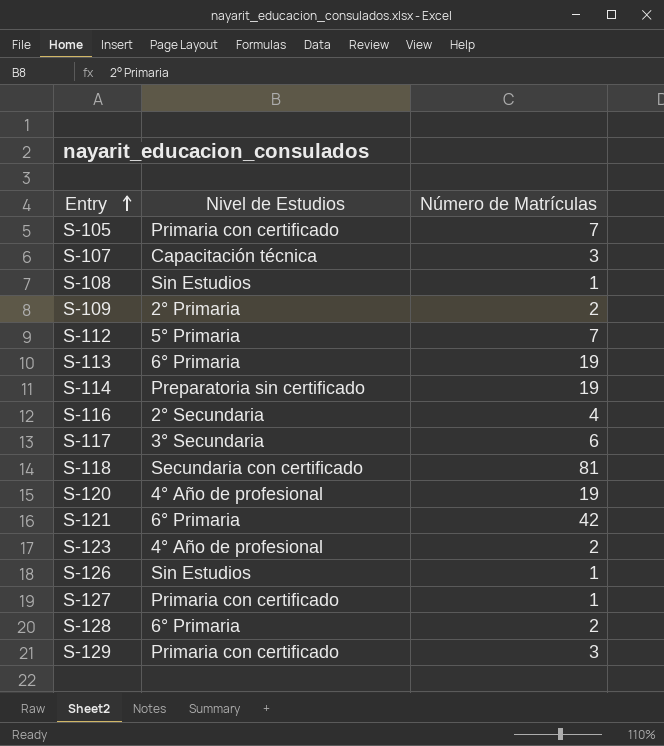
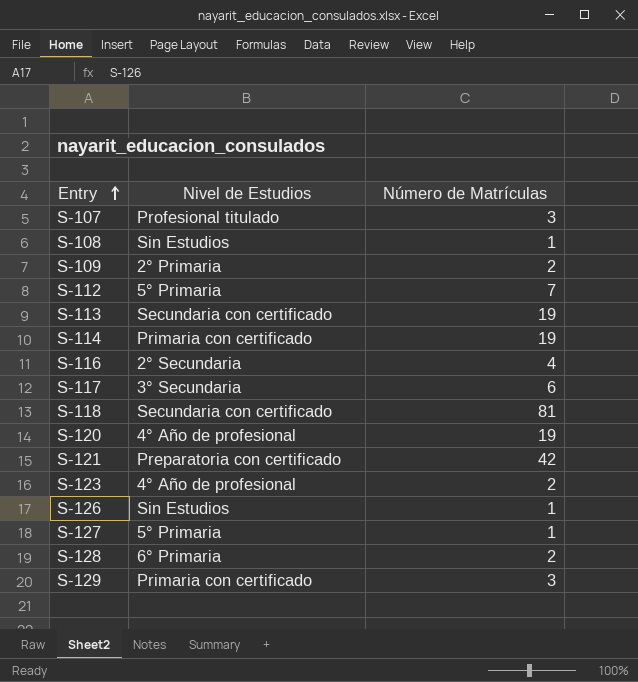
row S-105: Primaria con certificado | 7 -> none
S-107 | Nivel de Estudios: Capacitación técnica -> Profesional titulado
S-113 | Nivel de Estudios: 6° Primaria -> Secundaria con certificado
S-114 | Nivel de Estudios: Preparatoria sin certificado -> Primaria con certificado
S-121 | Nivel de Estudios: 6° Primaria -> Preparatoria con certificado
S-127 | Nivel de Estudios: Primaria con certificado -> 5° Primaria

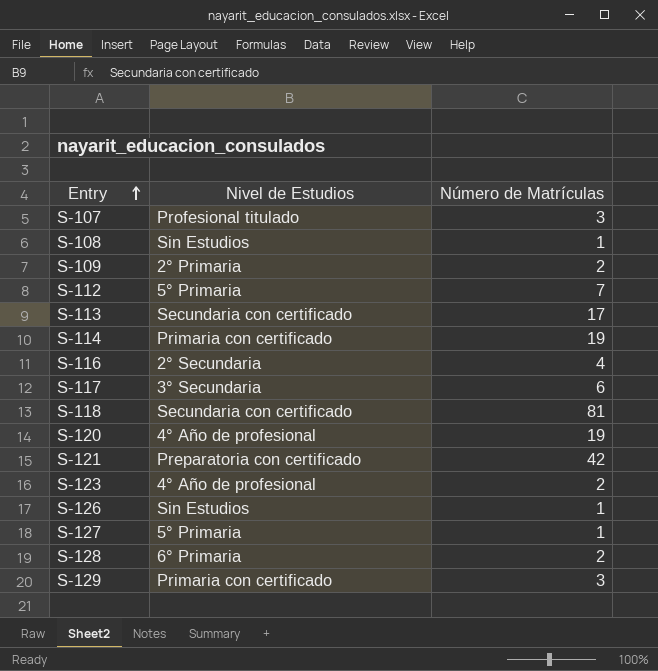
S-113 | Número de Matrículas: 19 -> 17

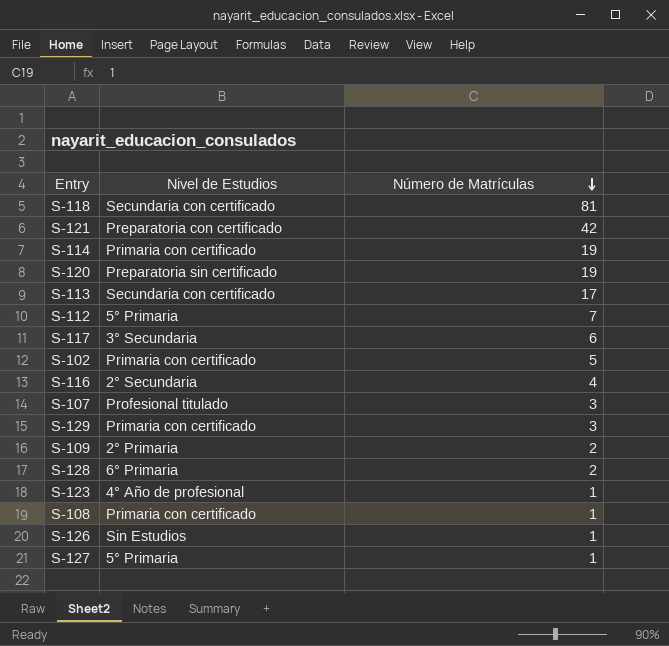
row order: Entry ascending -> Número de Matrículas descending
S-120 | Nivel de Estudios: 4° Año de profesional -> Preparatoria sin certificado
row S-102: none -> Primaria con certificado | 5
S-123 | Número de Matrículas: 2 -> 1
S-108 | Nivel de Estudios: Sin Estudios -> Primaria con certificado

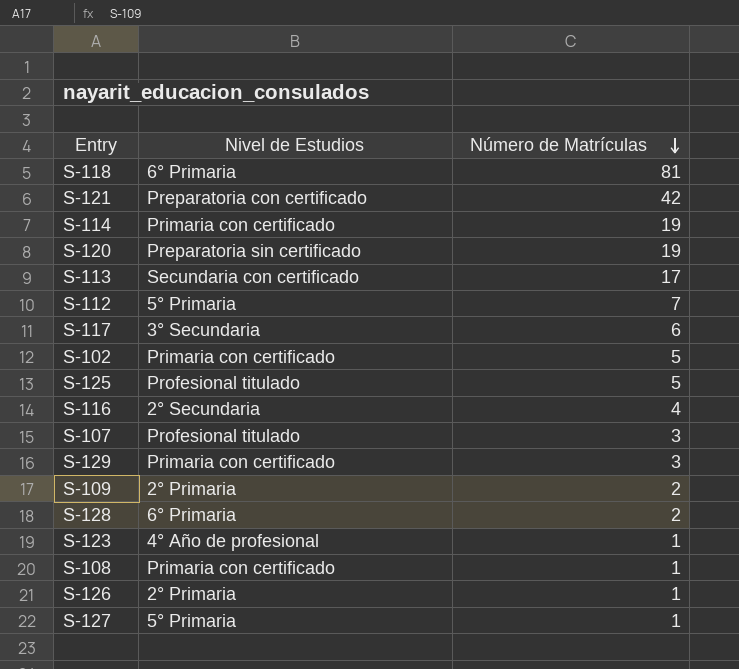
S-118 | Nivel de Estudios: Secundaria con certificado -> 6° Primaria
row S-125: none -> Profesional titulado | 5
S-126 | Nivel de Estudios: Sin Estudios -> 2° Primaria

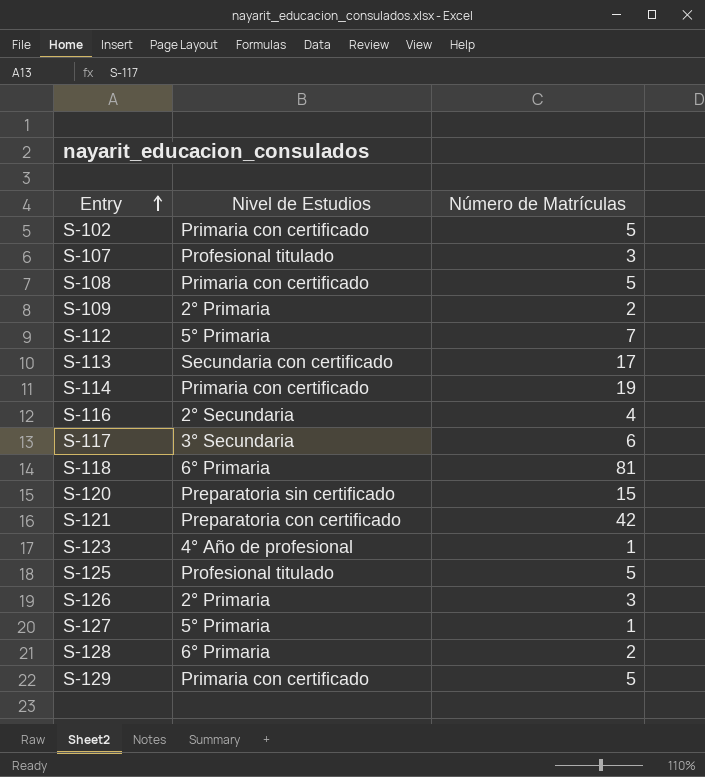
row order: Número de Matrículas descending -> Entry ascending
S-108 | Número de Matrículas: 1 -> 5
S-120 | Número de Matrículas: 19 -> 15
S-126 | Número de Matrículas: 1 -> 3
S-129 | Número de Matrículas: 3 -> 5

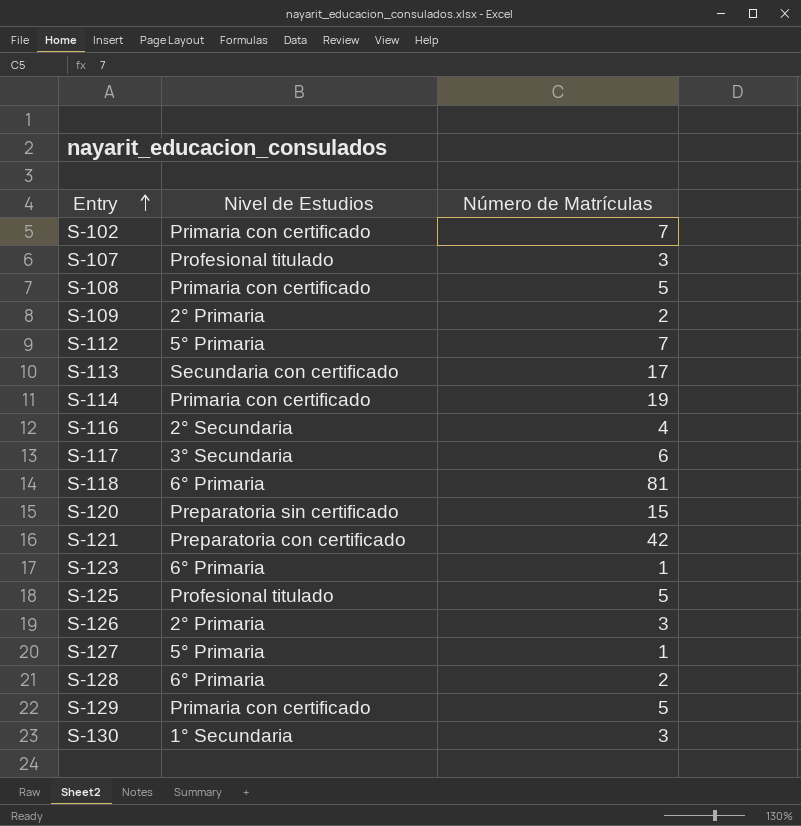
S-102 | Número de Matrículas: 5 -> 7
S-123 | Nivel de Estudios: 4° Año de profesional -> 6° Primaria
row S-130: none -> 1° Secundaria | 3

